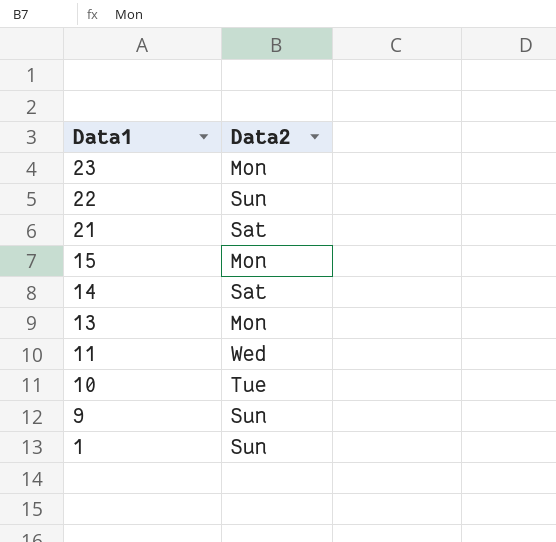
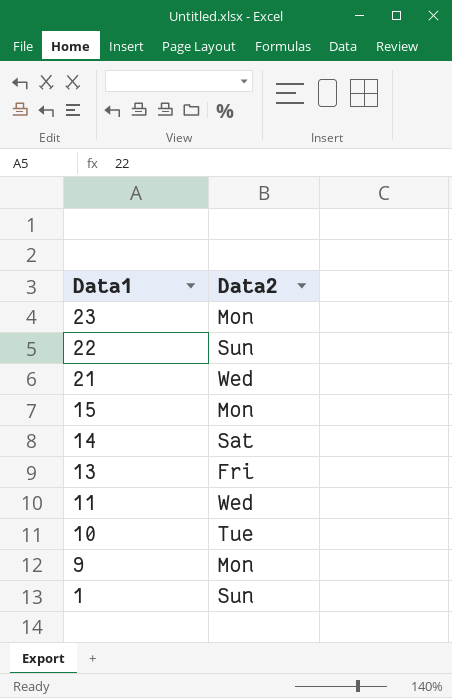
21 | Data2: Sat -> Wed
13 | Data2: Mon -> Fri
9 | Data2: Sun -> Mon

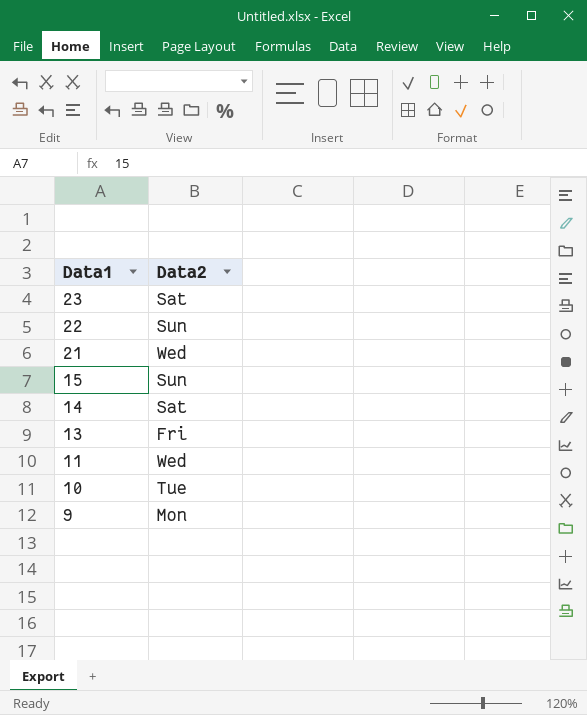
row 1: Sun -> none
23 | Data2: Mon -> Sat
15 | Data2: Mon -> Sun

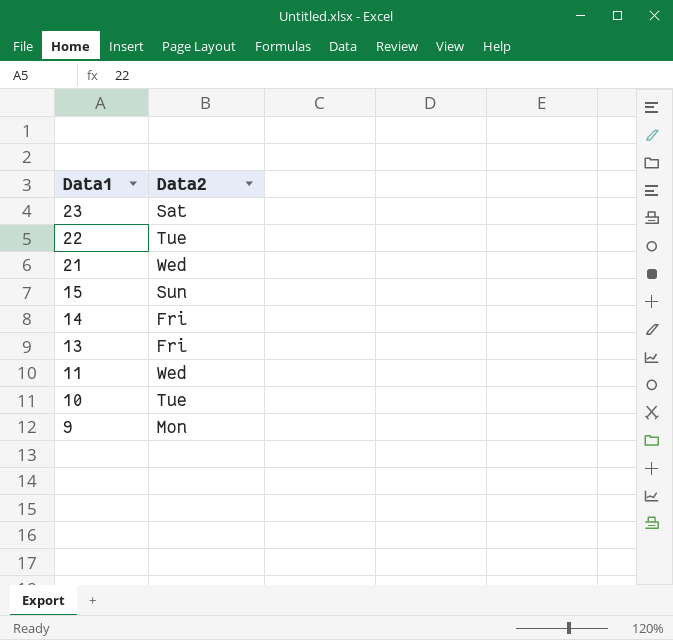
22 | Data2: Sun -> Tue
14 | Data2: Sat -> Fri

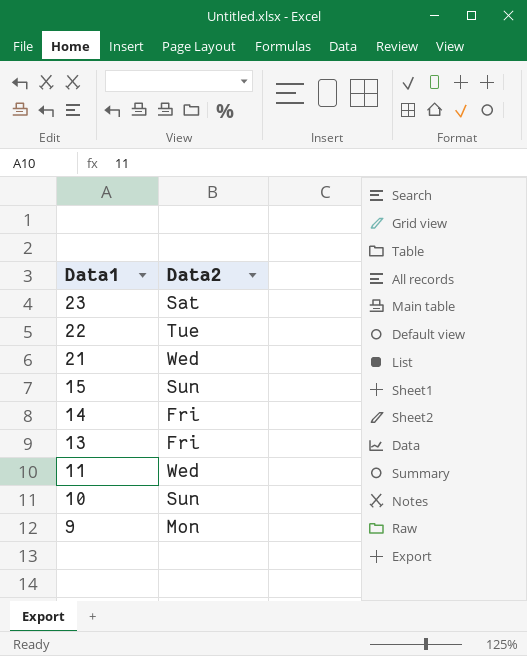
10 | Data2: Tue -> Sun

